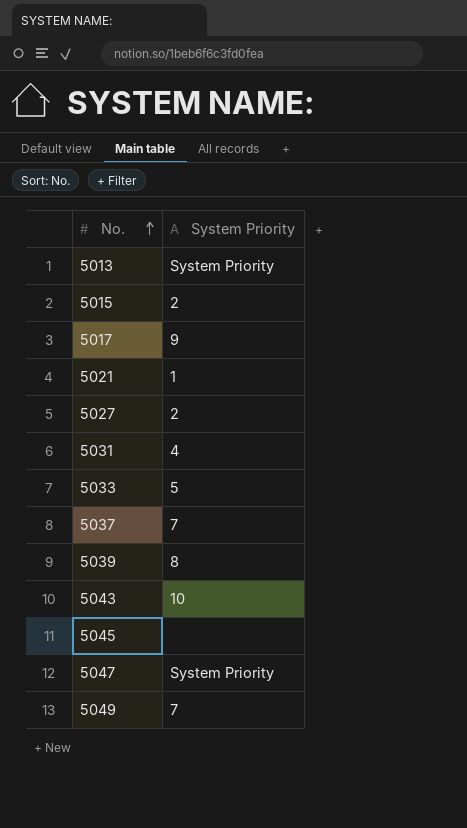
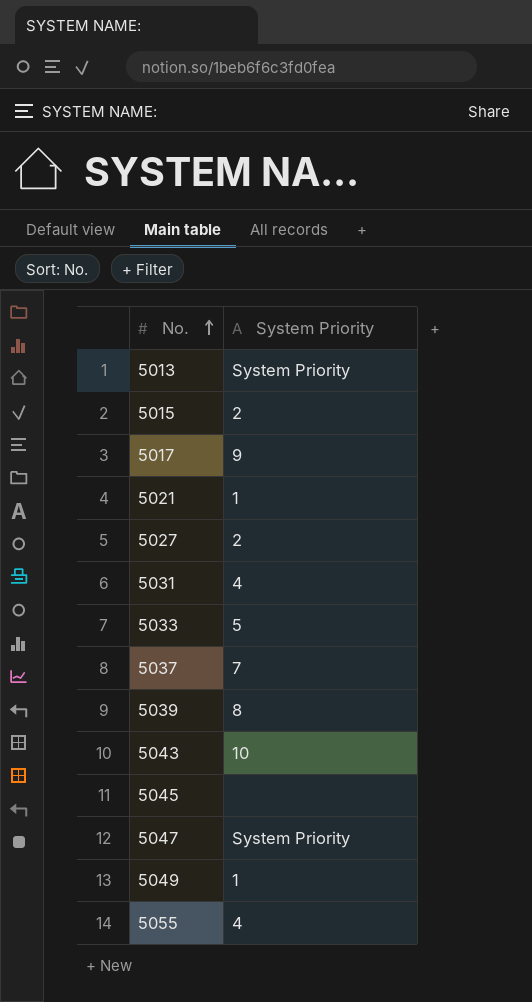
5049 | System Priority: 7 -> 1
row 5055: none -> 4

